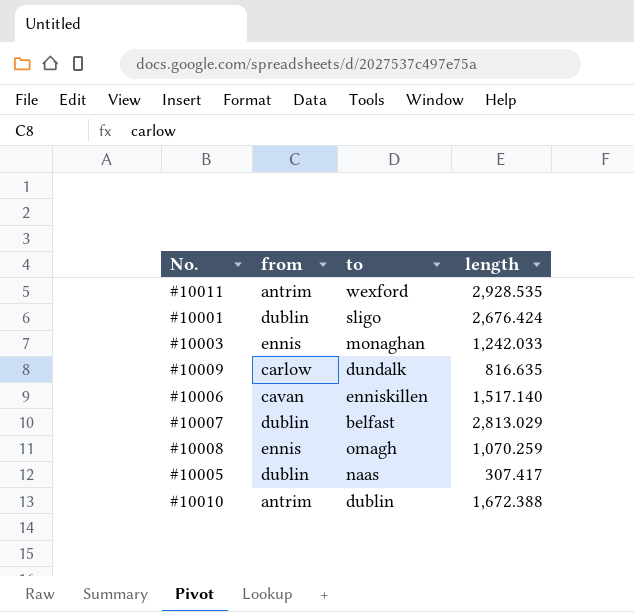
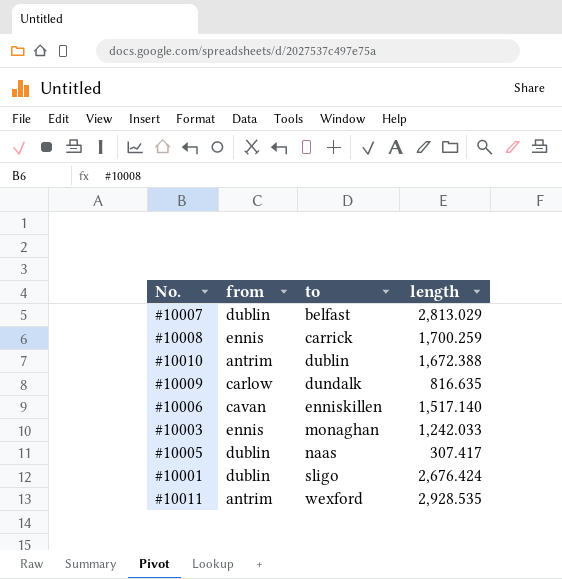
row order: none -> to ascending
#10008 | to: omagh -> carrick
#10008 | length: 1,070.259 -> 1,700.259

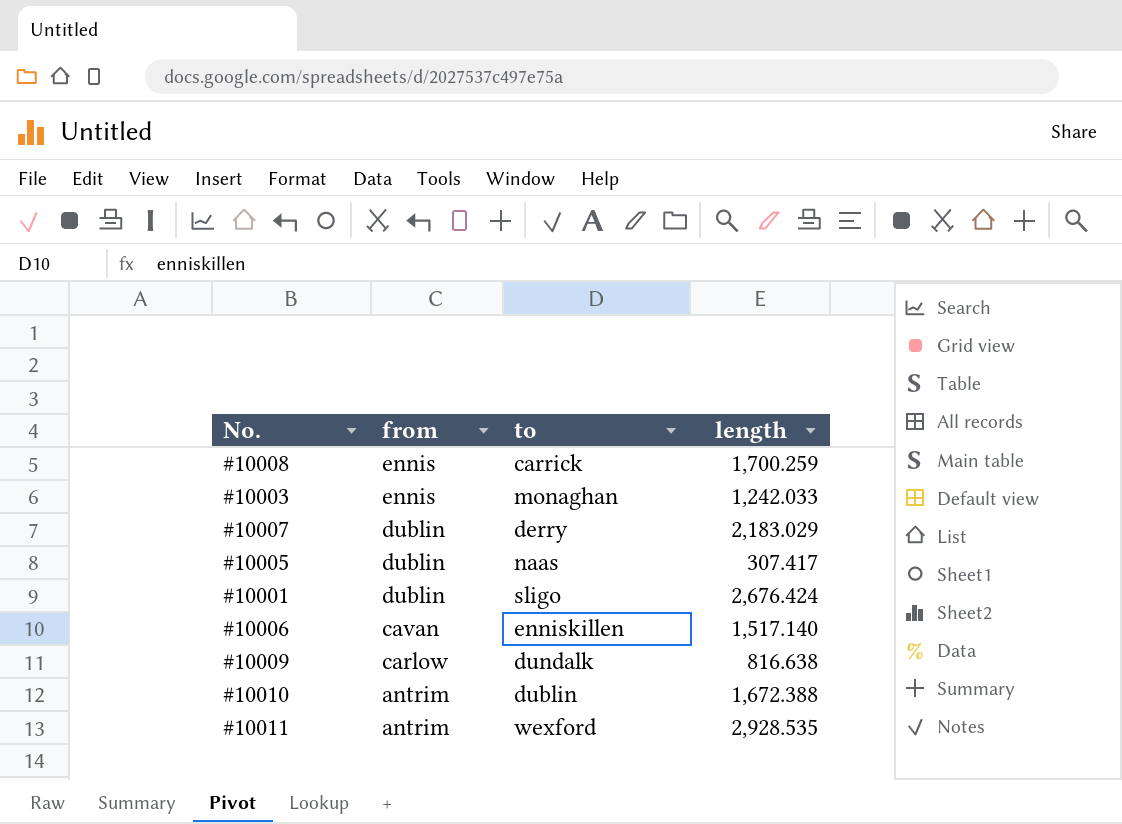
row order: to ascending -> from descending
#10007 | to: belfast -> derry
#10007 | length: 2,813.029 -> 2,183.029
#10009 | length: 816.635 -> 816.638

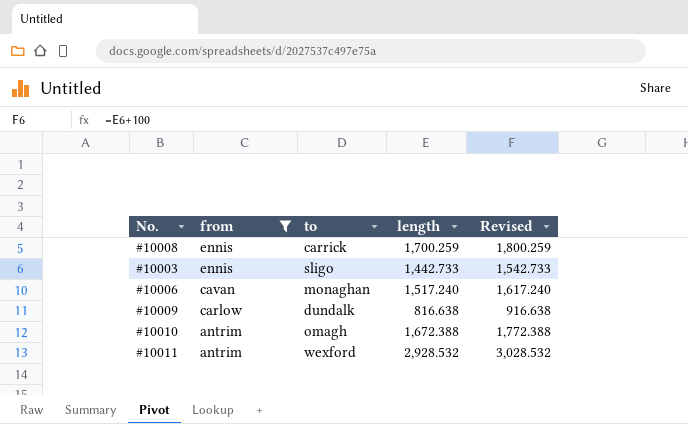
filter: none -> from != dublin
column Revised | formula: none -> [length] + 100
#10003 | to: monaghan -> sligo
#10003 | length: 1,242.033 -> 1,442.733
#10006 | to: enniskillen -> monaghan
#10006 | length: 1,517.140 -> 1,517.240
#10010 | to: dublin -> omagh
#10011 | length: 2,928.535 -> 2,928.532

